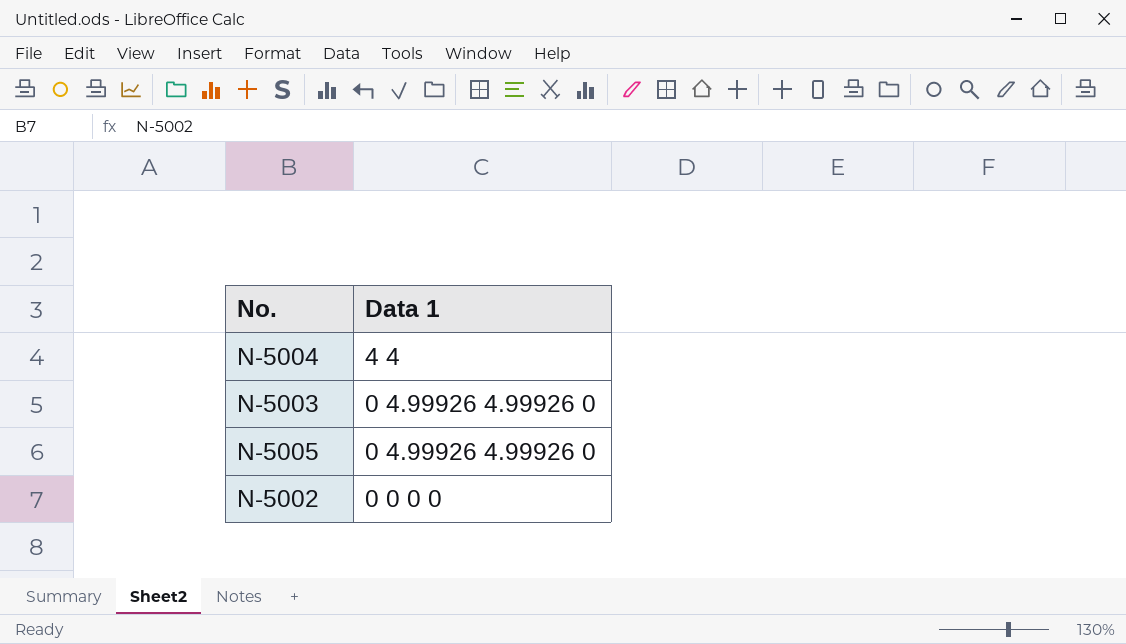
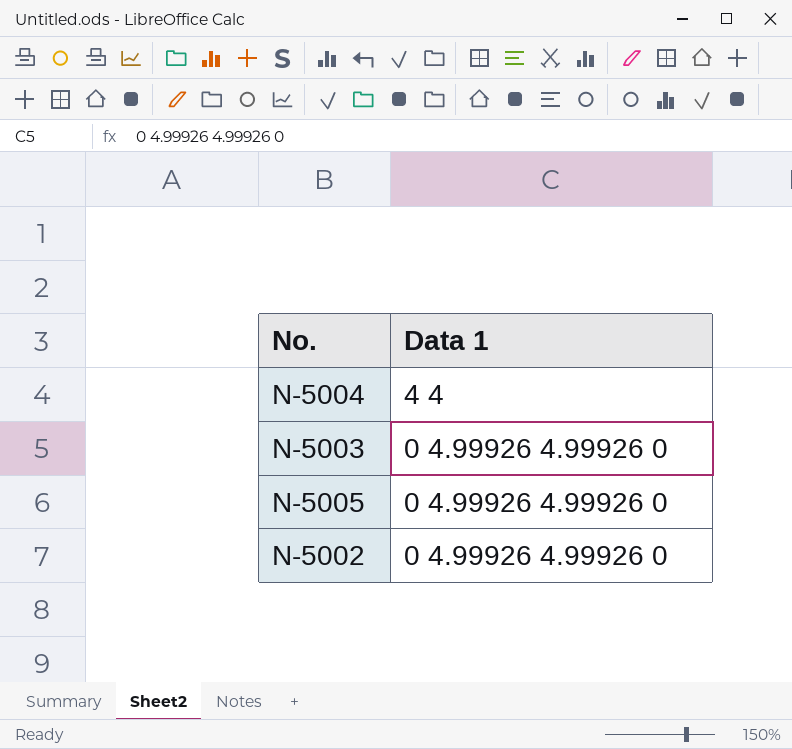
N-5002 | Data 1: 0 0 0 0 -> 0 4.99926 4.99926 0

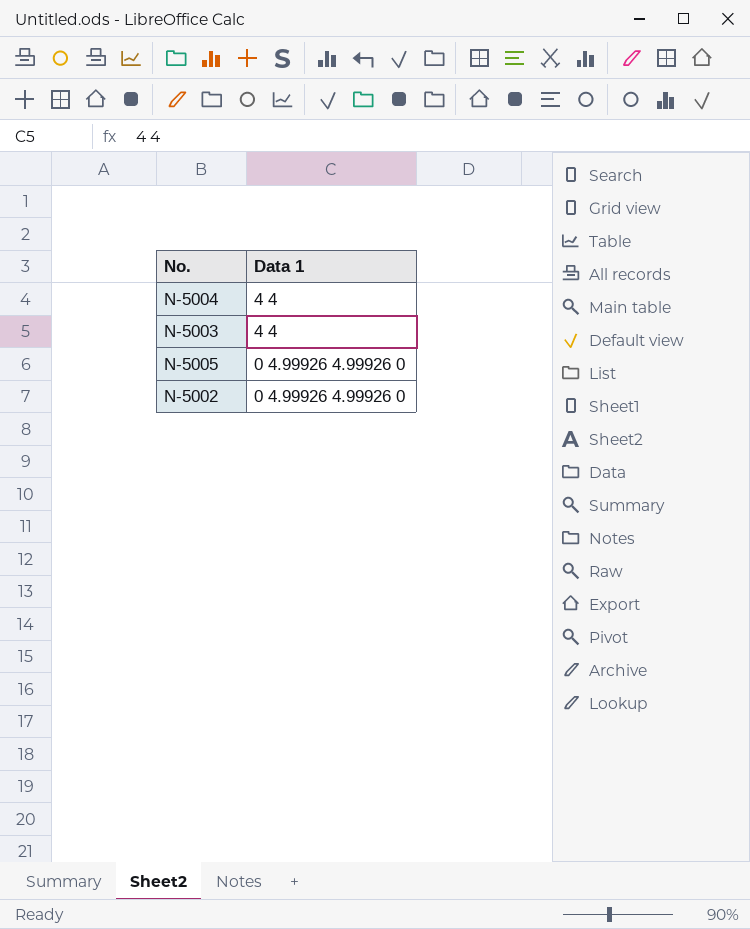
N-5003 | Data 1: 0 4.99926 4.99926 0 -> 4 4

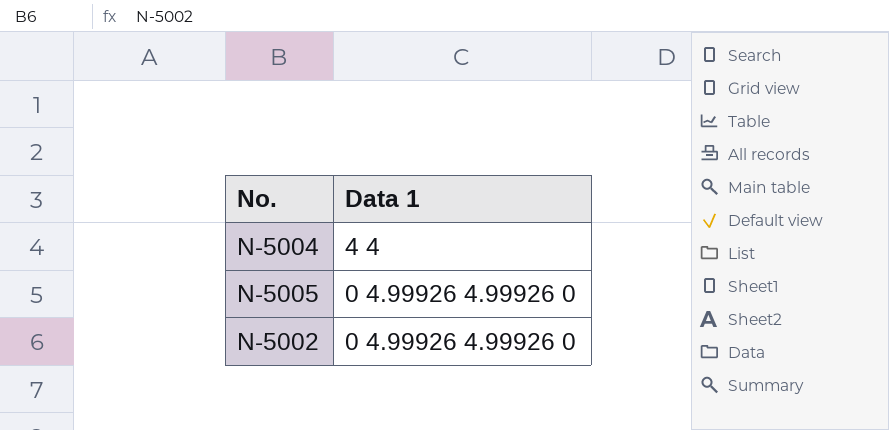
row N-5003: 4 4 -> none

